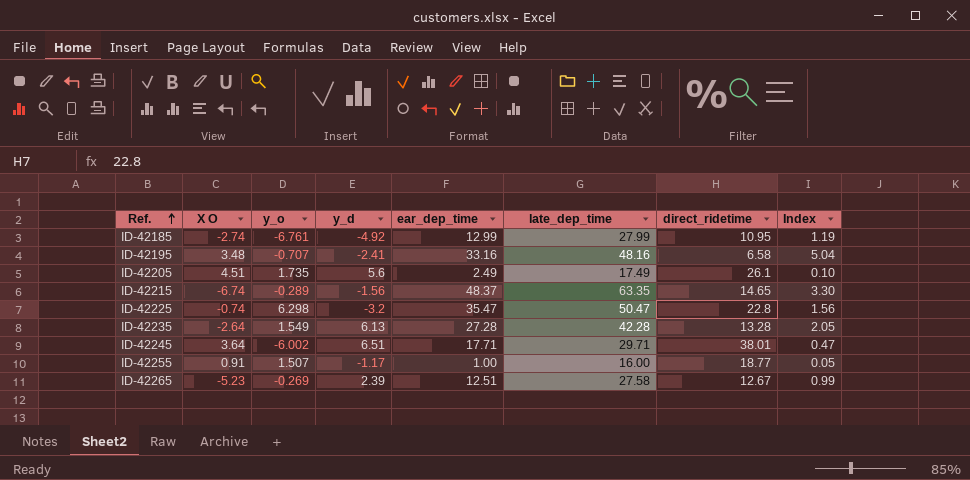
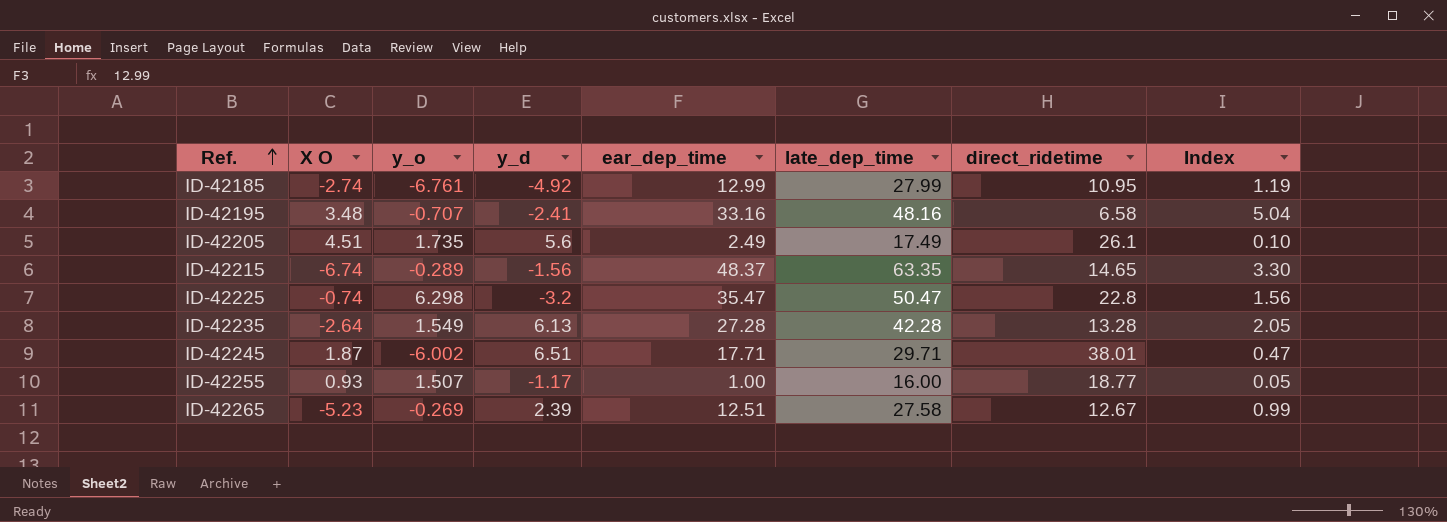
ID-42245 | X O: 3.64 -> 1.87
ID-42255 | X O: 0.91 -> 0.93

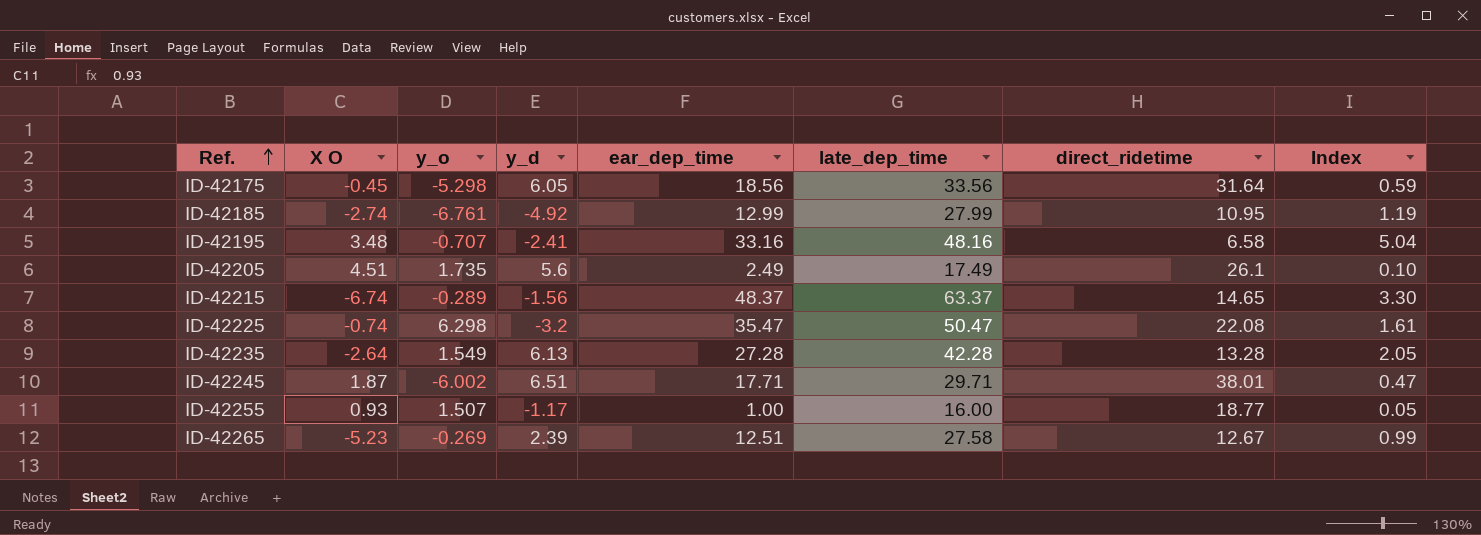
row ID-42175: none -> -0.45 | -5.298 | 6.05 | 18.56 | 33.56 | 31.64 | 0.59
ID-42215 | late_dep_time: 63.35 -> 63.37
ID-42225 | direct_ridetime: 22.8 -> 22.08
ID-42225 | Index: 1.56 -> 1.61

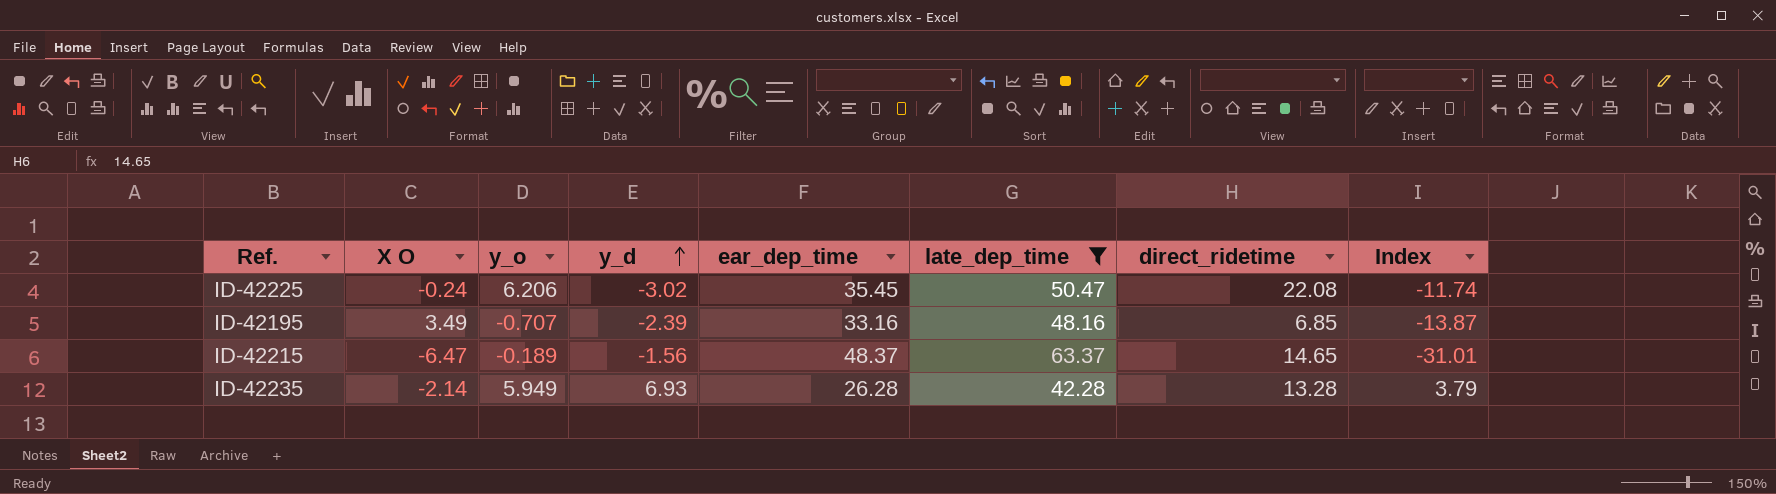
filter: none -> late_dep_time >= 42.28
row order: Ref. ascending -> y_d ascending
column Index | formula: [ear_dep_time] / [direct_ridetime] -> [ear_dep_time] / [y_d]
ID-42225 | X O: -0.74 -> -0.24
ID-42225 | y_o: 6.298 -> 6.206
ID-42225 | y_d: -3.2 -> -3.02
ID-42225 | ear_dep_time: 35.47 -> 35.45
ID-42195 | X O: 3.48 -> 3.49
ID-42195 | y_d: -2.41 -> -2.39
ID-42195 | direct_ridetime: 6.58 -> 6.85
ID-42215 | X O: -6.74 -> -6.47
ID-42215 | y_o: -0.289 -> -0.189
ID-42235 | X O: -2.64 -> -2.14
ID-42235 | y_o: 1.549 -> 5.949
ID-42235 | y_d: 6.13 -> 6.93
ID-42235 | ear_dep_time: 27.28 -> 26.28

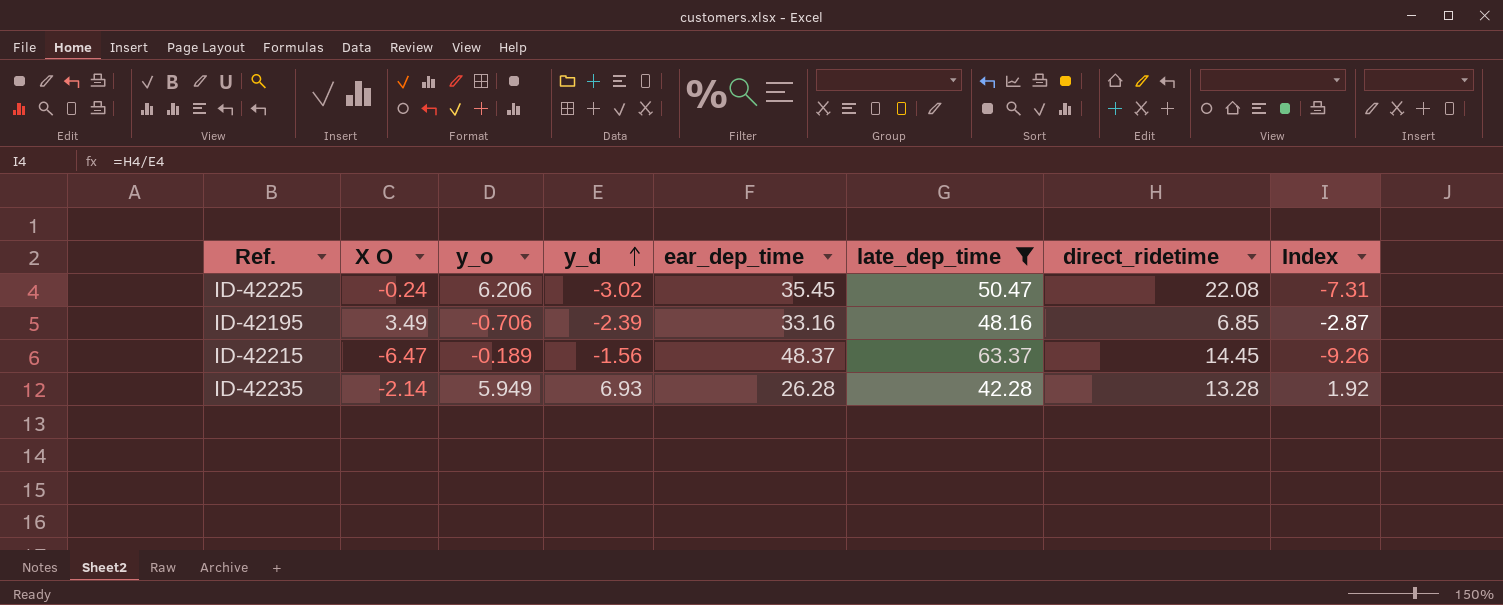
column Index | formula: [ear_dep_time] / [y_d] -> [direct_ridetime] / [y_d]
ID-42195 | y_o: -0.707 -> -0.706
ID-42215 | direct_ridetime: 14.65 -> 14.45

